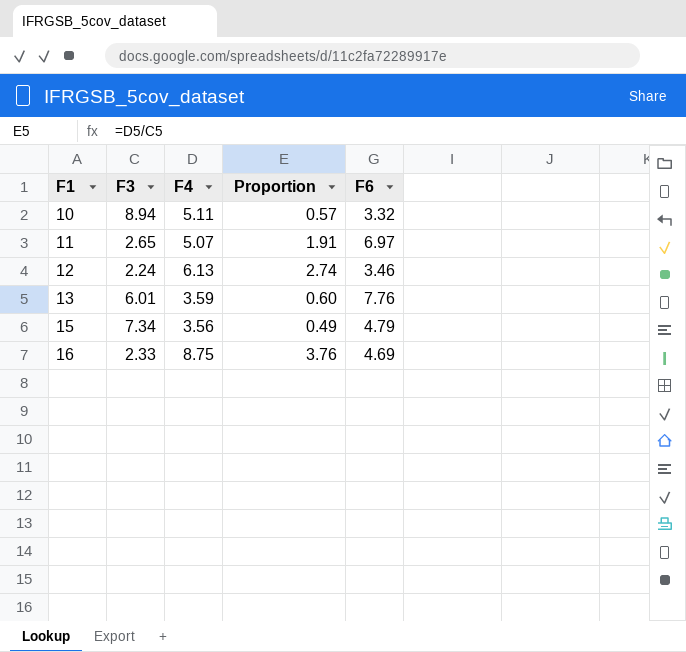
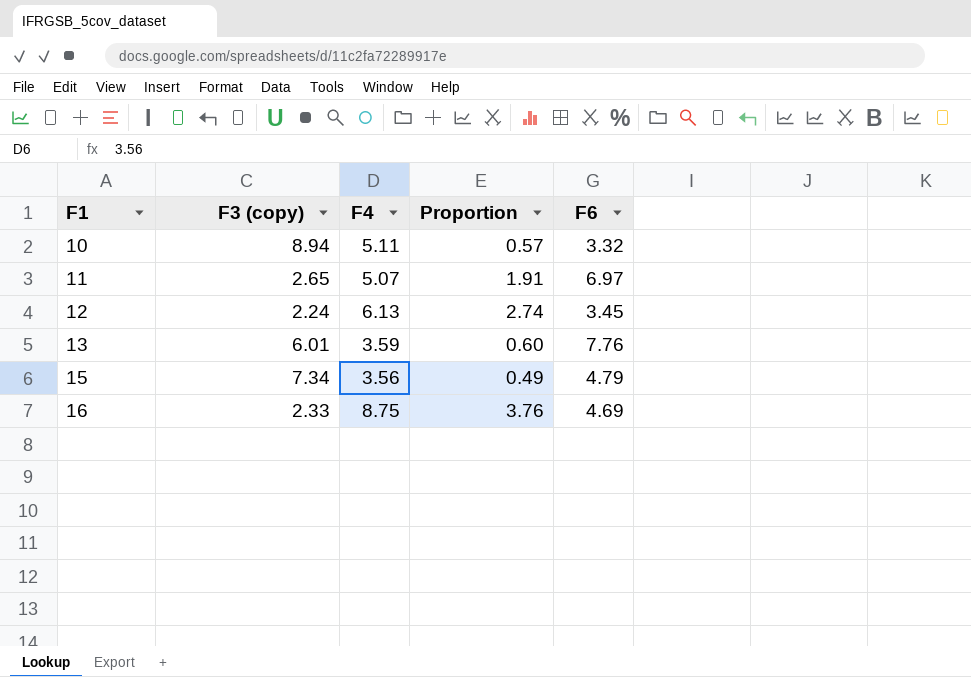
column name: F3 -> F3 (copy)
12 | F6: 3.46 -> 3.45

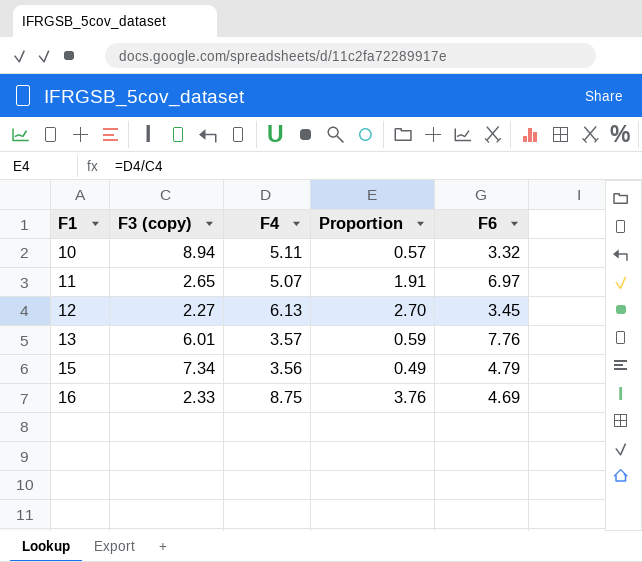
12 | F3 (copy): 2.24 -> 2.27
12 | Proportion: 2.74 -> 2.70
13 | F4: 3.59 -> 3.57
13 | Proportion: 0.60 -> 0.59

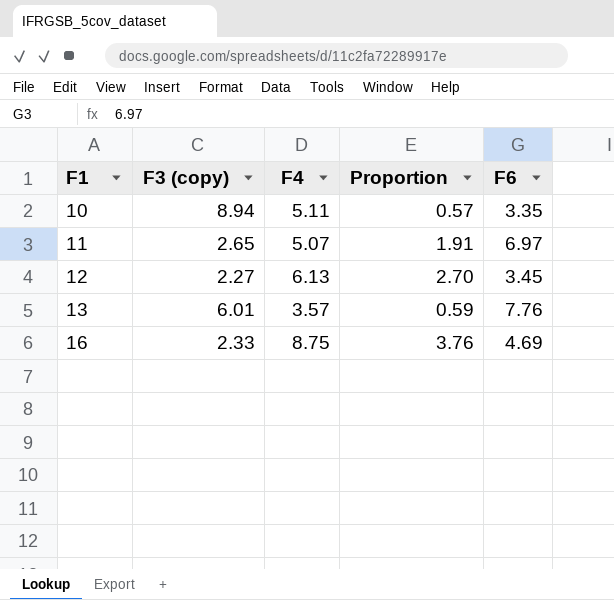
row 15: 7.34 | 3.56 | 0.49 | 4.79 -> none
10 | F6: 3.32 -> 3.35

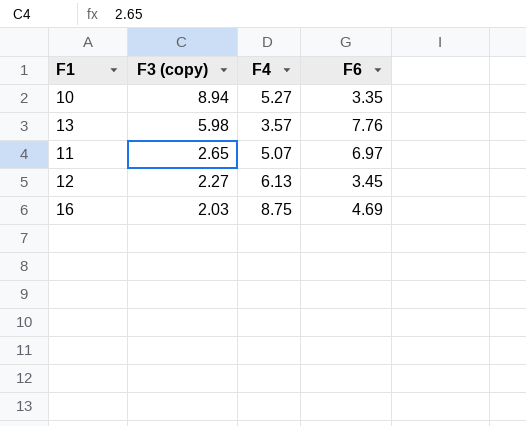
row order: F1 ascending -> F3 (copy) descending
column Proportion | formula: [F4] / [F3 (copy)] -> none
10 | F4: 5.11 -> 5.27
13 | F3 (copy): 6.01 -> 5.98
16 | F3 (copy): 2.33 -> 2.03

